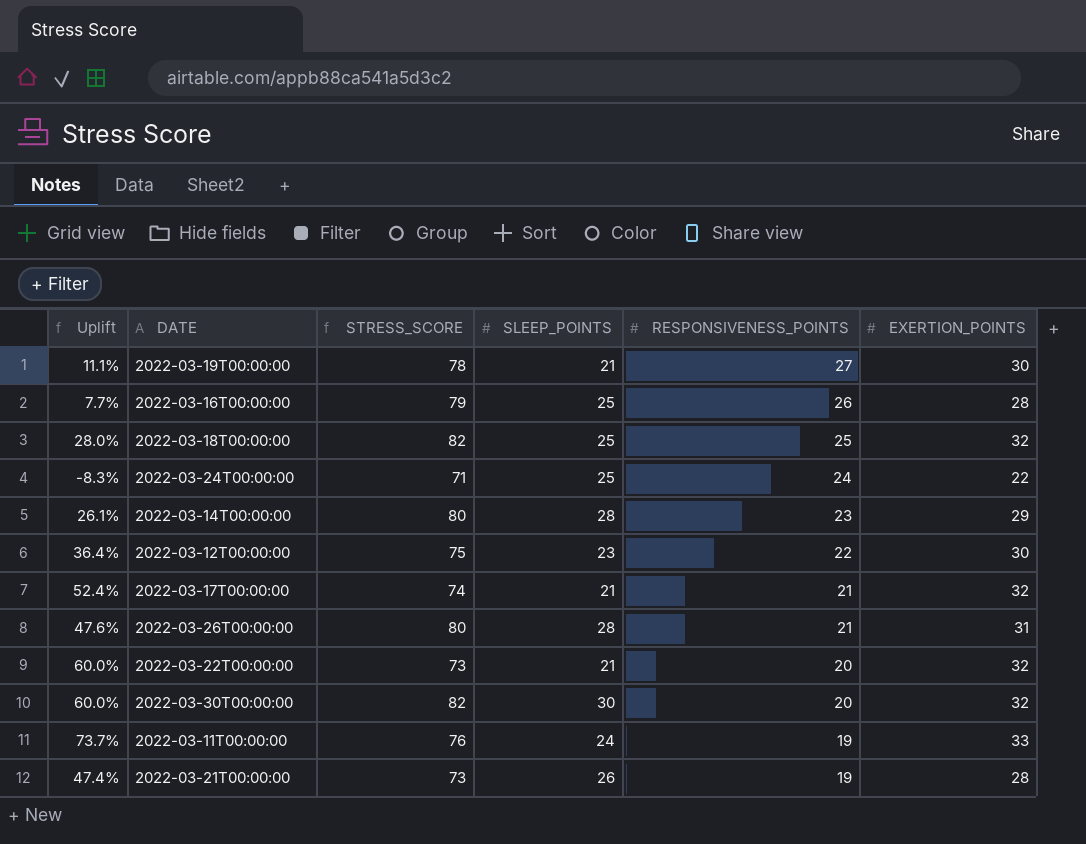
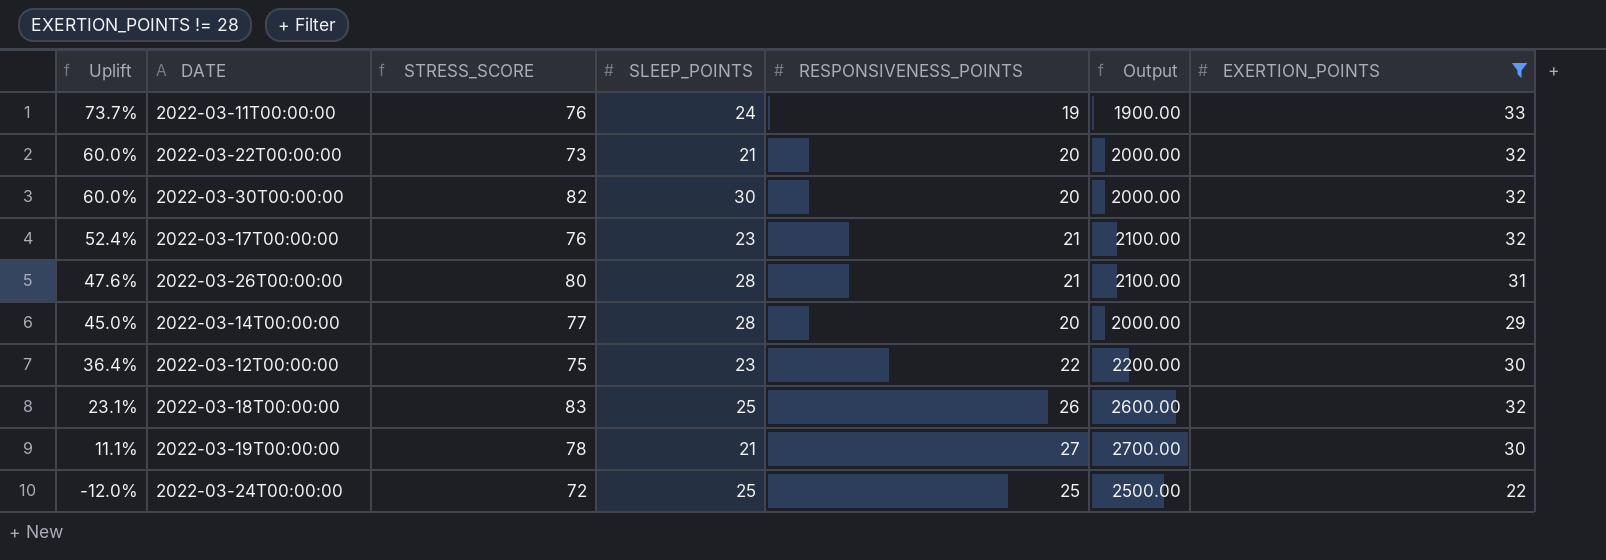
filter: none -> EXERTION_POINTS != 28
row order: RESPONSIVENESS_POINTS descending -> Uplift descending
column Output | formula: none -> [RESPONSIVENESS_POINTS] * 100
2022-03-17T00:00:00 | STRESS_SCORE: 74 -> 76
2022-03-17T00:00:00 | SLEEP_POINTS: 21 -> 23
2022-03-14T00:00:00 | Uplift: 26.1% -> 45.0%
2022-03-14T00:00:00 | STRESS_SCORE: 80 -> 77
2022-03-14T00:00:00 | RESPONSIVENESS_POINTS: 23 -> 20
2022-03-18T00:00:00 | Uplift: 28.0% -> 23.1%
2022-03-18T00:00:00 | STRESS_SCORE: 82 -> 83
2022-03-18T00:00:00 | RESPONSIVENESS_POINTS: 25 -> 26
2022-03-24T00:00:00 | Uplift: -8.3% -> -12.0%
2022-03-24T00:00:00 | STRESS_SCORE: 71 -> 72
2022-03-24T00:00:00 | RESPONSIVENESS_POINTS: 24 -> 25

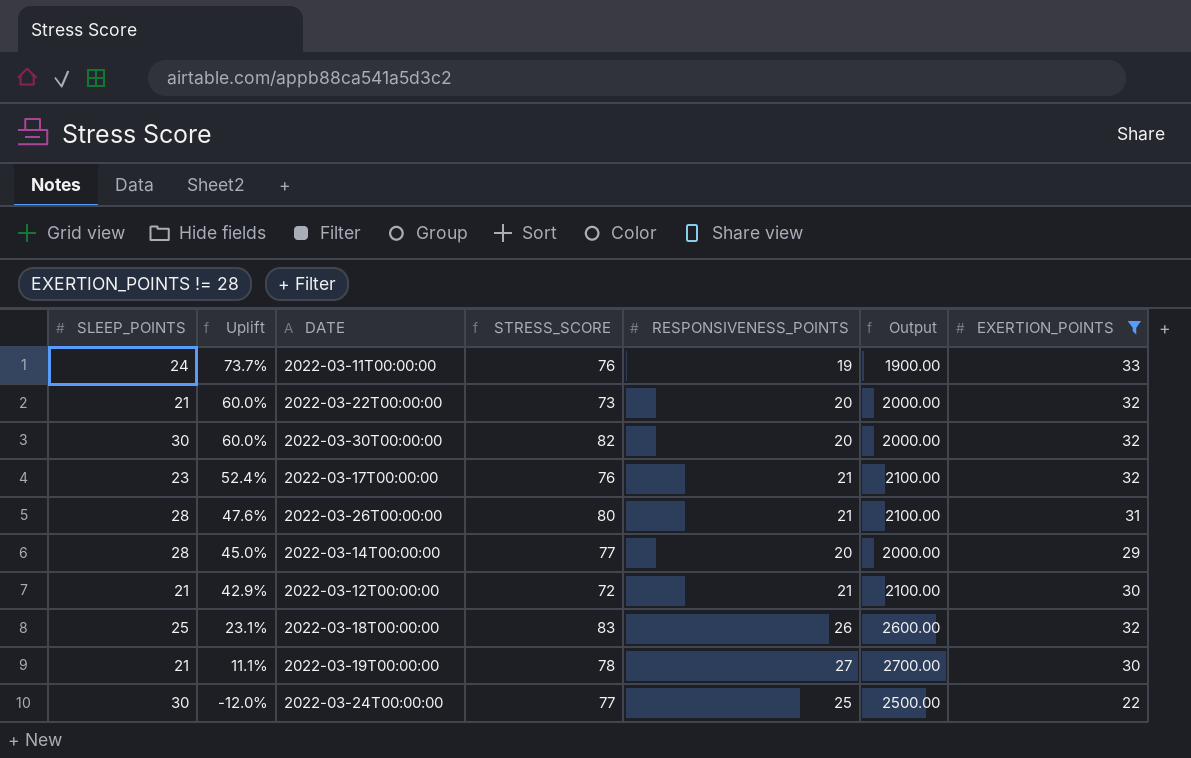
column SLEEP_POINTS | position: 4 -> 1
2022-03-12T00:00:00 | SLEEP_POINTS: 23 -> 21
2022-03-12T00:00:00 | Uplift: 36.4% -> 42.9%
2022-03-12T00:00:00 | STRESS_SCORE: 75 -> 72
2022-03-12T00:00:00 | RESPONSIVENESS_POINTS: 22 -> 21
2022-03-12T00:00:00 | Output: 2200.00 -> 2100.00
2022-03-24T00:00:00 | SLEEP_POINTS: 25 -> 30
2022-03-24T00:00:00 | STRESS_SCORE: 72 -> 77

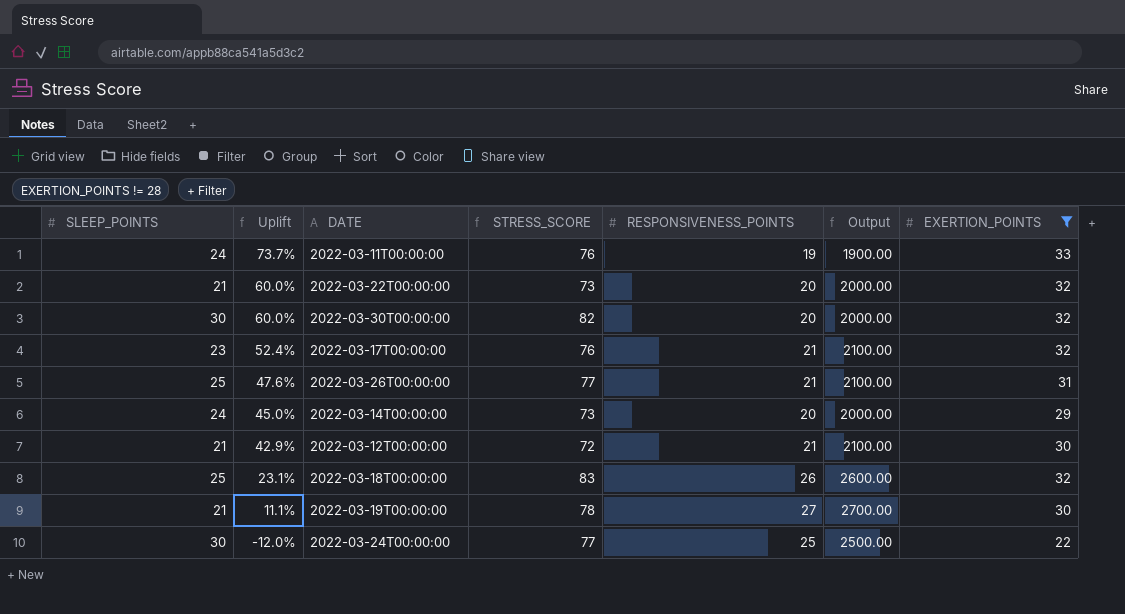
2022-03-26T00:00:00 | SLEEP_POINTS: 28 -> 25
2022-03-26T00:00:00 | STRESS_SCORE: 80 -> 77
2022-03-14T00:00:00 | SLEEP_POINTS: 28 -> 24
2022-03-14T00:00:00 | STRESS_SCORE: 77 -> 73

